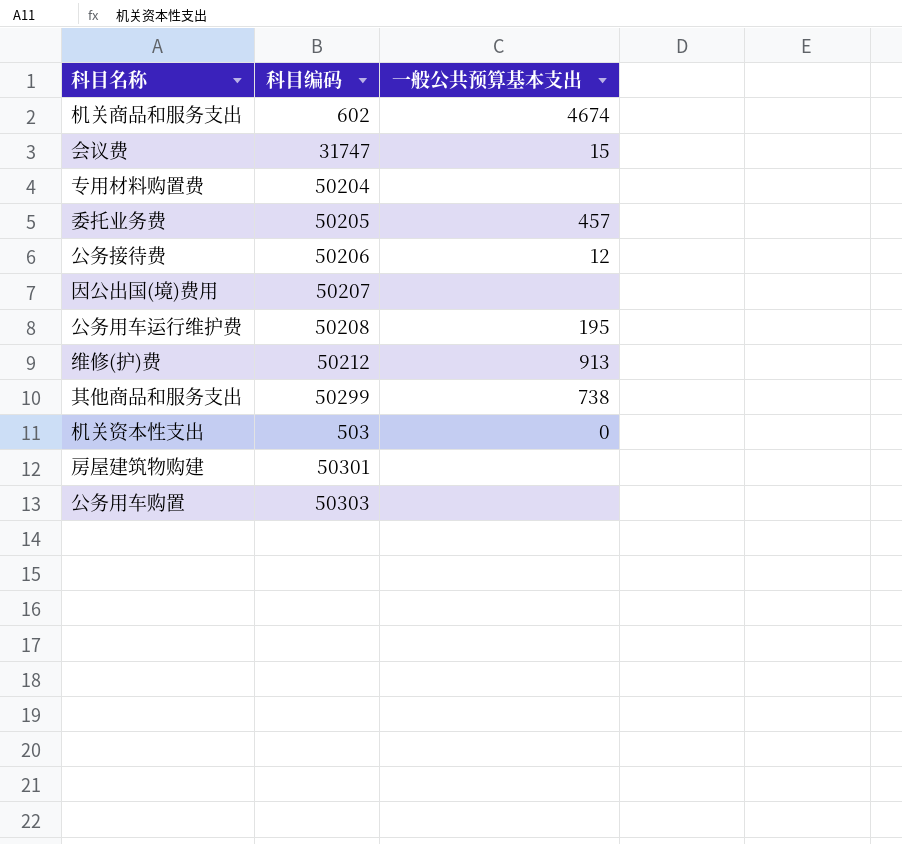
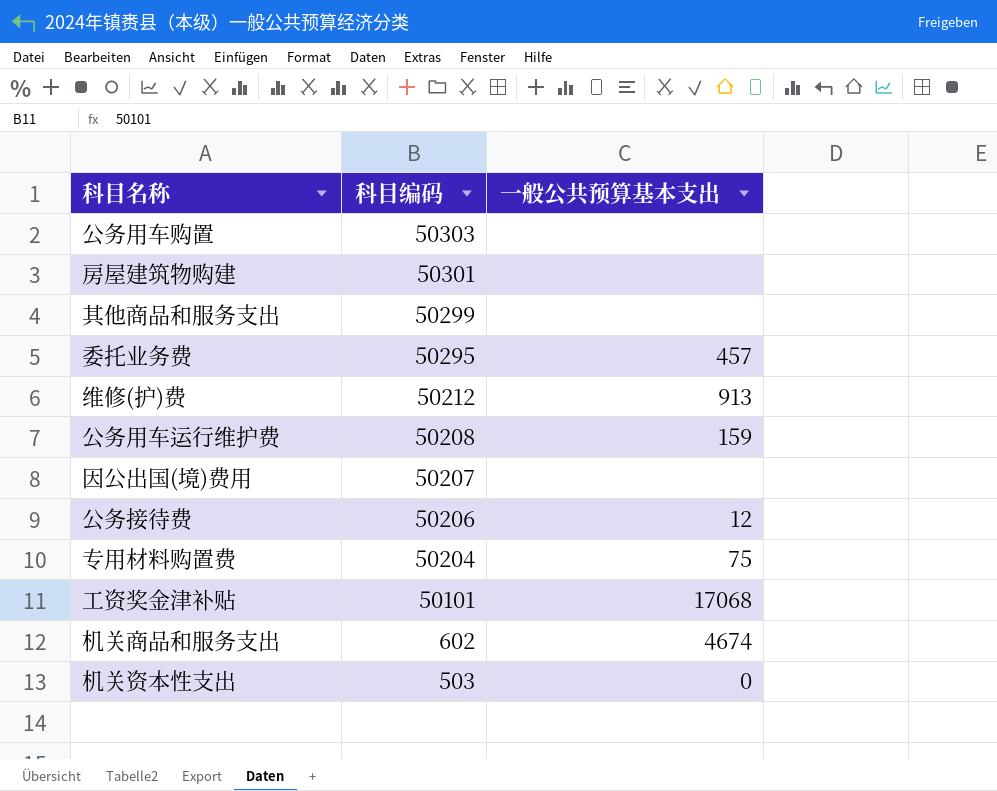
row order: none -> 科目编码 descending
row 会议费: 31747 | 15 -> none
其他商品和服务支出 | 一般公共预算基本支出: 738 -> none
委托业务费 | 科目编码: 50205 -> 50295
公务用车运行维护费 | 一般公共预算基本支出: 195 -> 159
专用材料购置费 | 一般公共预算基本支出: none -> 75
row 工资奖金津补贴: none -> 50101 | 17068

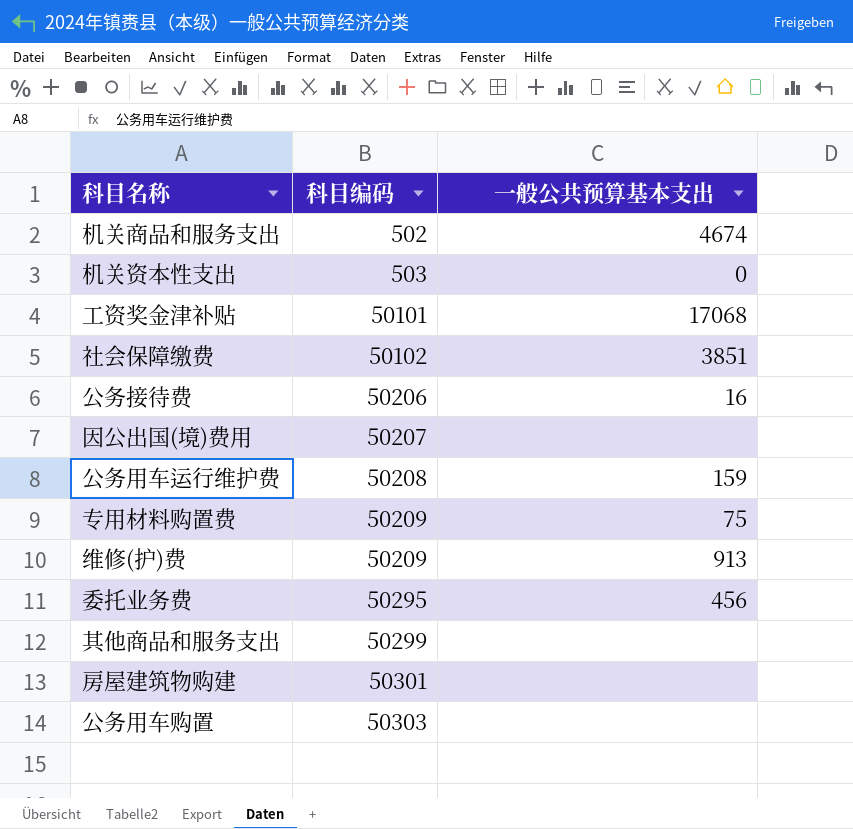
row order: 科目编码 descending -> 科目编码 ascending
机关商品和服务支出 | 科目编码: 602 -> 502
row 社会保障缴费: none -> 50102 | 3851
公务接待费 | 一般公共预算基本支出: 12 -> 16
专用材料购置费 | 科目编码: 50204 -> 50209
维修(护)费 | 科目编码: 50212 -> 50209
委托业务费 | 一般公共预算基本支出: 457 -> 456

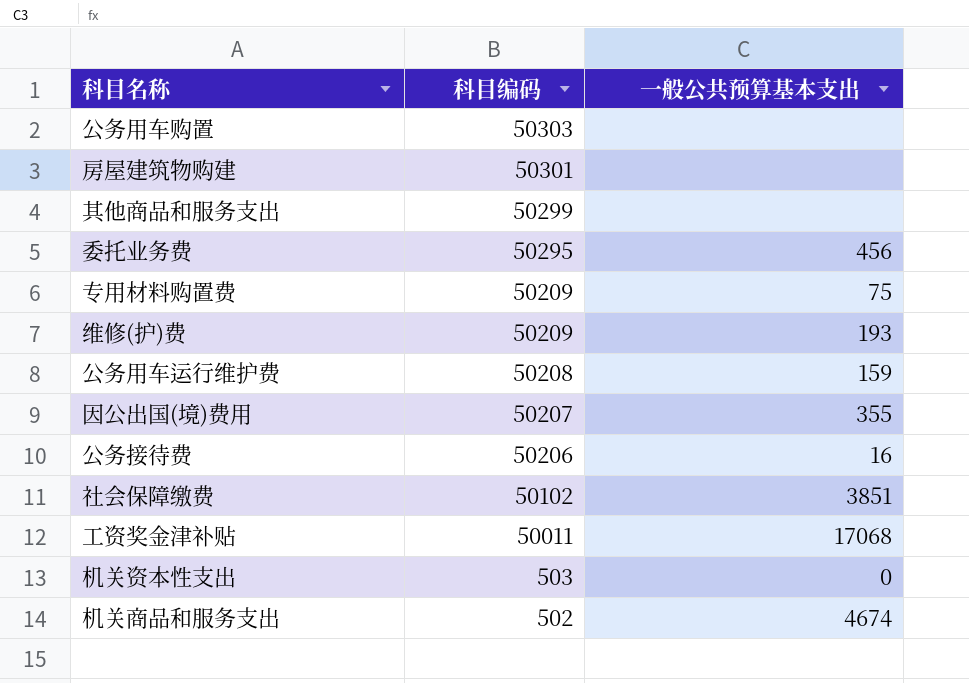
row order: 科目编码 ascending -> 科目编码 descending
维修(护)费 | 一般公共预算基本支出: 913 -> 193
因公出国(境)费用 | 一般公共预算基本支出: none -> 355
工资奖金津补贴 | 科目编码: 50101 -> 50011

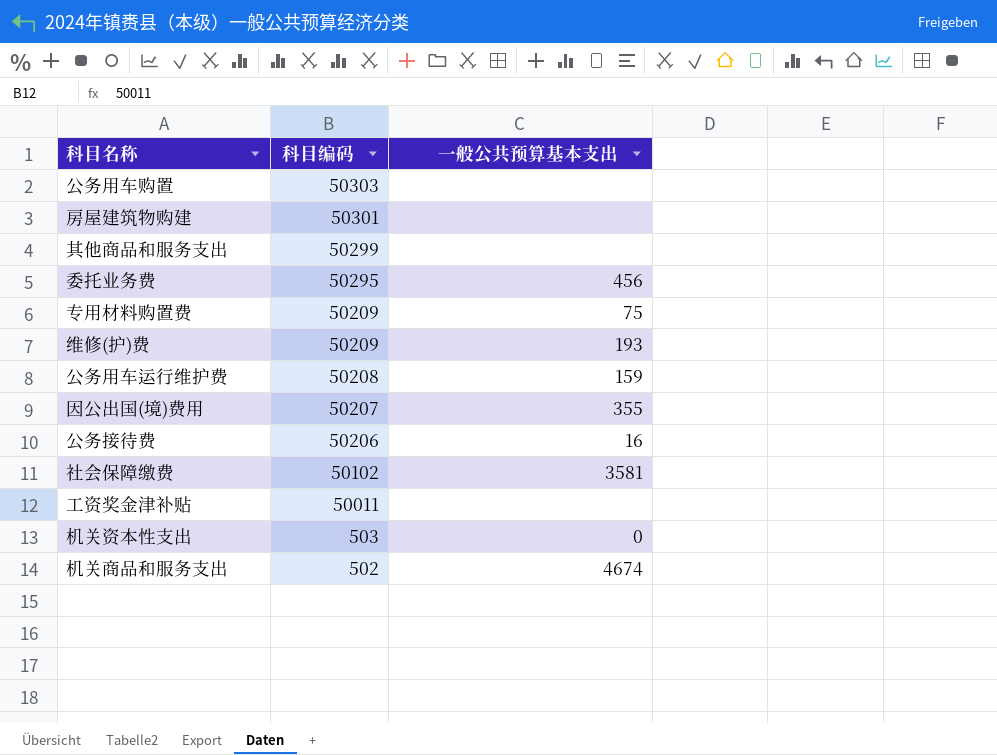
社会保障缴费 | 一般公共预算基本支出: 3851 -> 3581
工资奖金津补贴 | 一般公共预算基本支出: 17068 -> none

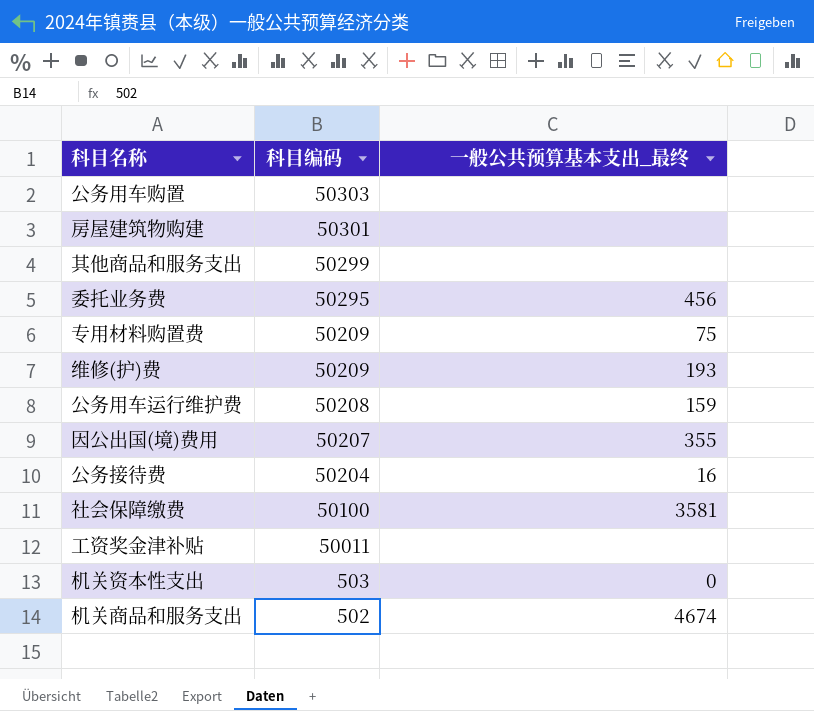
column name: 一般公共预算基本支出 -> 一般公共预算基本支出_最终
公务接待费 | 科目编码: 50206 -> 50204
社会保障缴费 | 科目编码: 50102 -> 50100

